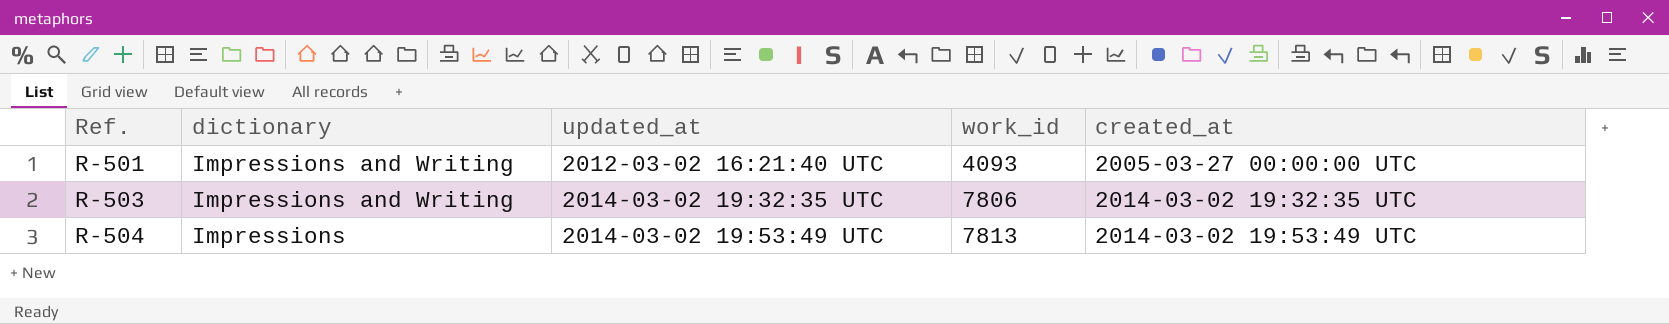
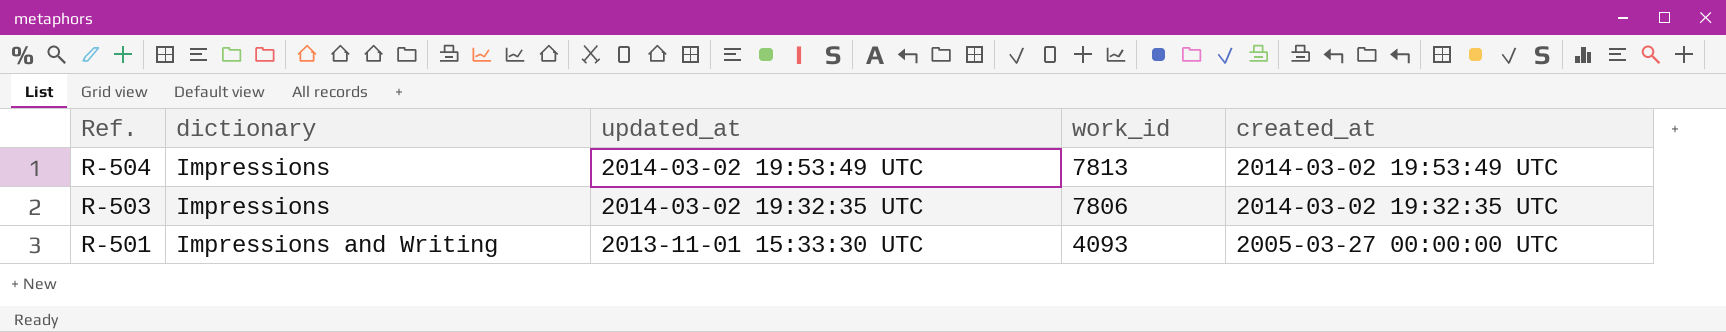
row order: Ref. ascending -> Ref. descending
R-503 | dictionary: Impressions and Writing -> Impressions
R-501 | updated_at: 2012-03-02 16:21:40 UTC -> 2013-11-01 15:33:30 UTC

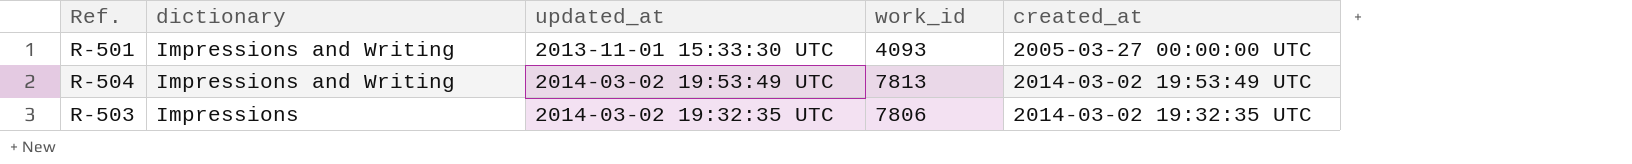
row order: Ref. descending -> dictionary descending
R-504 | dictionary: Impressions -> Impressions and Writing

